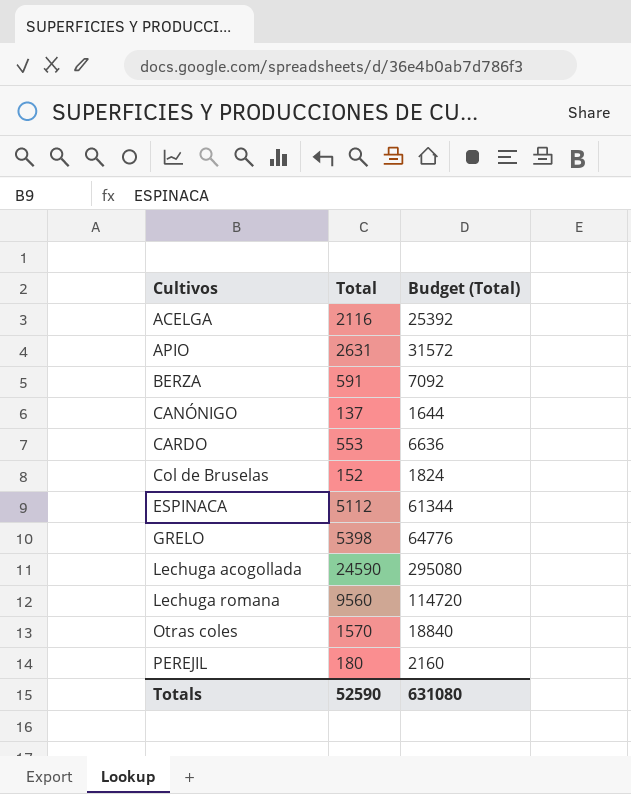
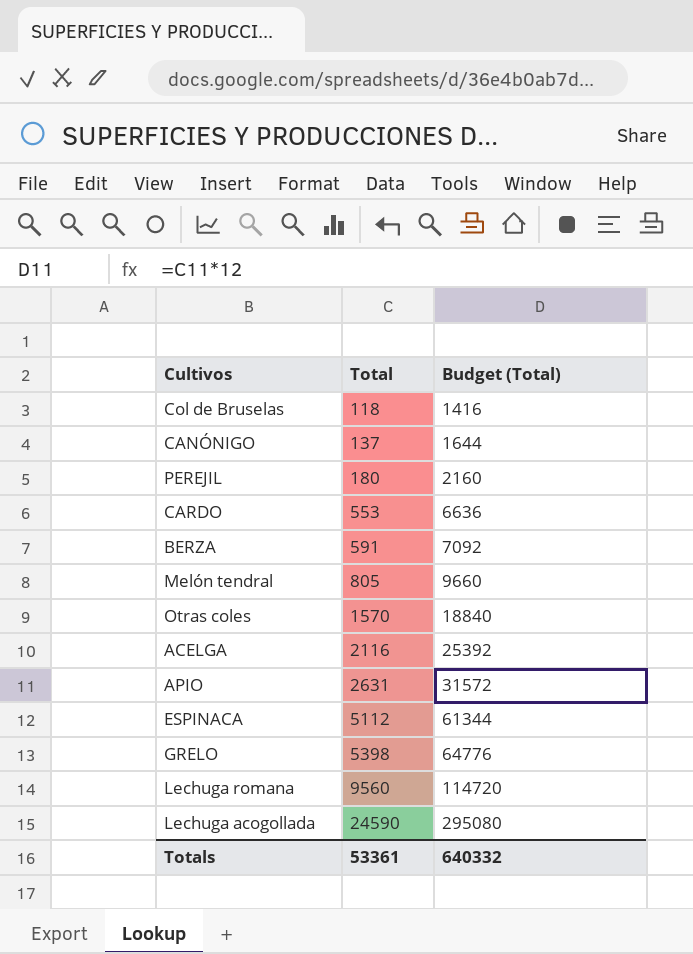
row order: Cultivos ascending -> Total ascending
Col de Bruselas | Total: 152 -> 118
Col de Bruselas | Budget (Total): 1824 -> 1416
row Melón tendral: none -> 805 | 9660
Totals | Total: 52590 -> 53361
Totals | Budget (Total): 631080 -> 640332

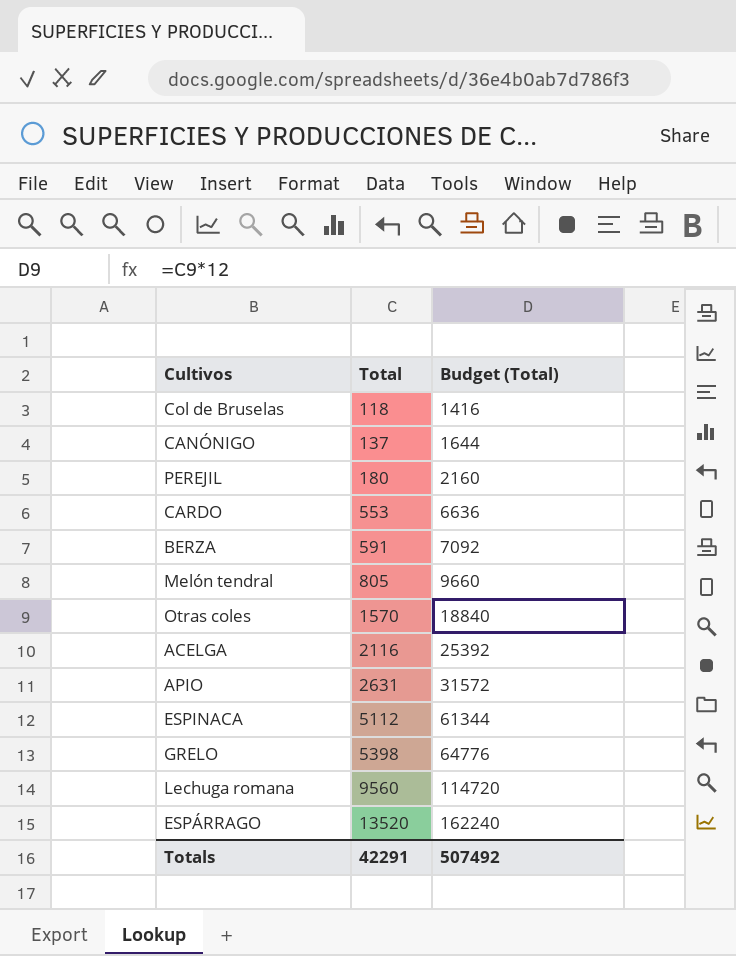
row Lechuga acogollada: 24590 | 295080 -> none
row ESPÁRRAGO: none -> 13520 | 162240
Totals | Total: 53361 -> 42291
Totals | Budget (Total): 640332 -> 507492

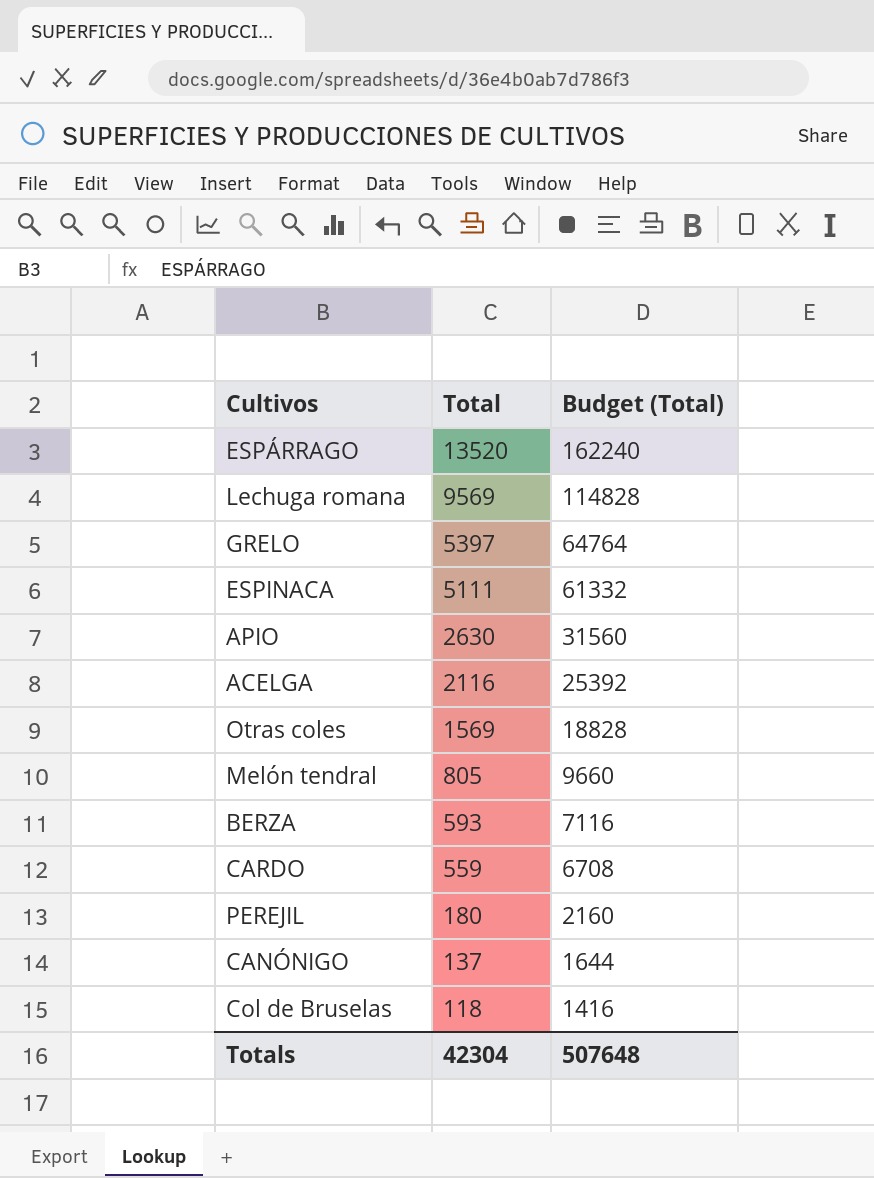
row order: Total ascending -> Total descending
Lechuga romana | Total: 9560 -> 9569
Lechuga romana | Budget (Total): 114720 -> 114828
GRELO | Total: 5398 -> 5397
GRELO | Budget (Total): 64776 -> 64764
ESPINACA | Total: 5112 -> 5111
ESPINACA | Budget (Total): 61344 -> 61332
APIO | Total: 2631 -> 2630
APIO | Budget (Total): 31572 -> 31560
Otras coles | Total: 1570 -> 1569
Otras coles | Budget (Total): 18840 -> 18828
BERZA | Total: 591 -> 593
BERZA | Budget (Total): 7092 -> 7116
CARDO | Total: 553 -> 559
CARDO | Budget (Total): 6636 -> 6708
Totals | Total: 42291 -> 42304
Totals | Budget (Total): 507492 -> 507648

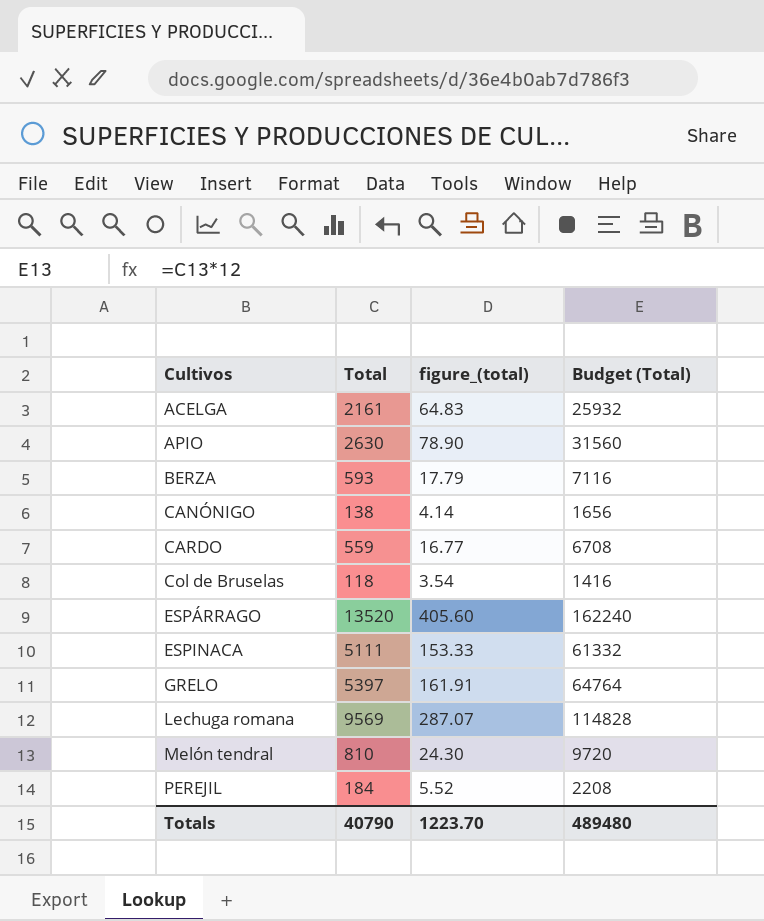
row order: Total descending -> Cultivos ascending
column figure_(total) | formula: none -> [Total] * 0.03
row Otras coles: 1569 | 18828 -> none
ACELGA | Total: 2116 -> 2161
ACELGA | Budget (Total): 25392 -> 25932
CANÓNIGO | Total: 137 -> 138
CANÓNIGO | Budget (Total): 1644 -> 1656
Melón tendral | Total: 805 -> 810
Melón tendral | Budget (Total): 9660 -> 9720
PEREJIL | Total: 180 -> 184
PEREJIL | Budget (Total): 2160 -> 2208
Totals | Total: 42304 -> 40790
Totals | Budget (Total): 507648 -> 489480

